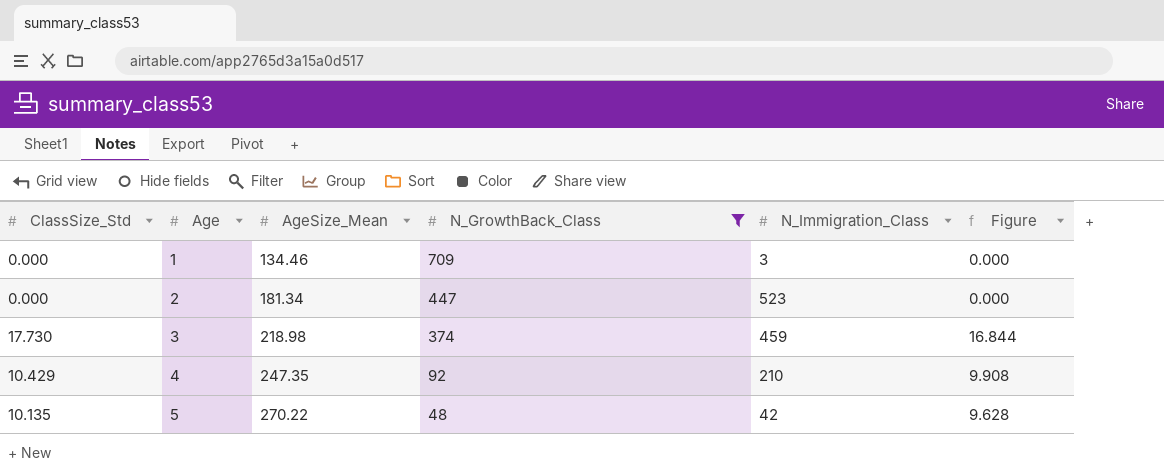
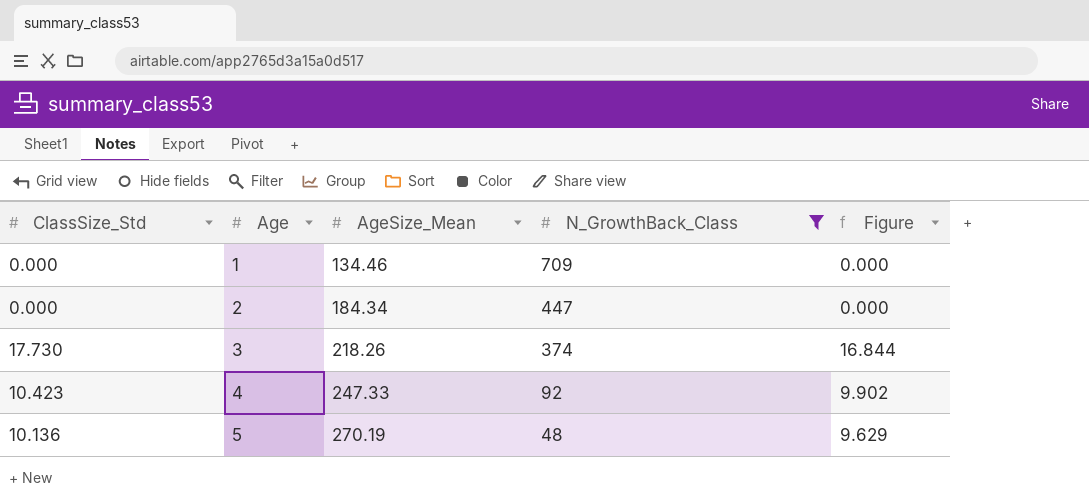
column N_Immigration_Class | position: 5 -> none
2 | AgeSize_Mean: 181.34 -> 184.34
3 | AgeSize_Mean: 218.98 -> 218.26
4 | ClassSize_Std: 10.429 -> 10.423
4 | AgeSize_Mean: 247.35 -> 247.33
4 | Figure: 9.908 -> 9.902
5 | ClassSize_Std: 10.135 -> 10.136
5 | AgeSize_Mean: 270.22 -> 270.19
5 | Figure: 9.628 -> 9.629

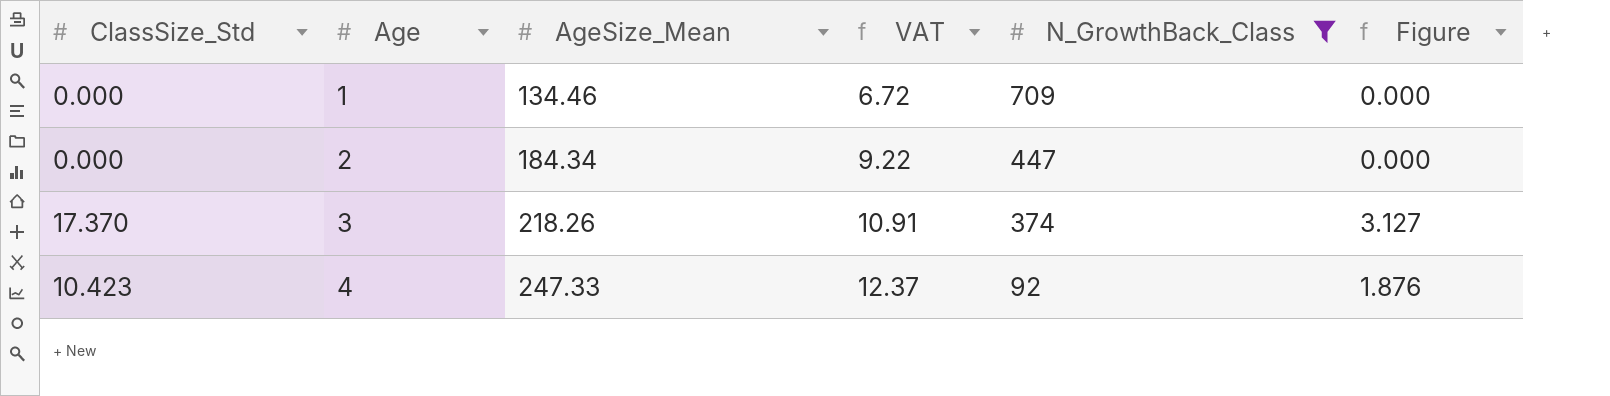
column VAT | formula: none -> [AgeSize_Mean] * 0.05
column Figure | formula: [ClassSize_Std] * 0.95 -> [ClassSize_Std] * 0.18
row 5: 10.136 | 270.19 | 48 | 9.629 -> none
3 | ClassSize_Std: 17.730 -> 17.370

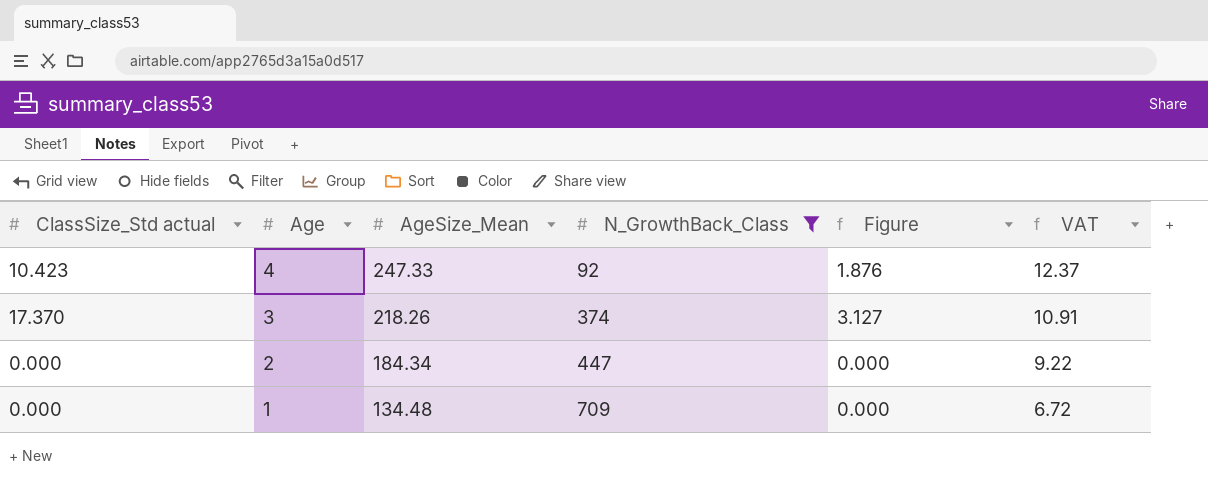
row order: Age ascending -> Age descending
column name: ClassSize_Std -> ClassSize_Std actual
column VAT | position: 4 -> 6
1 | AgeSize_Mean: 134.46 -> 134.48

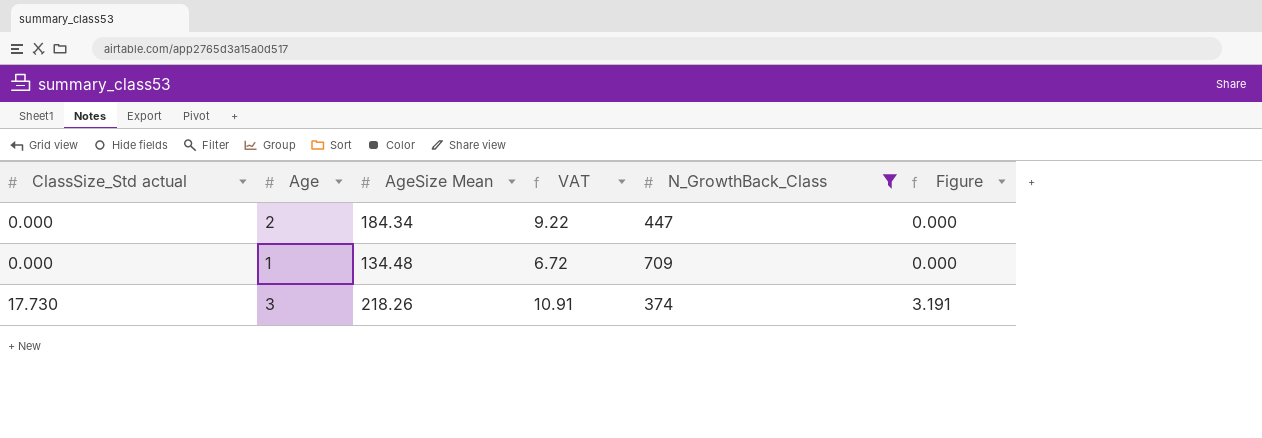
row order: Age descending -> ClassSize_Std actual ascending
column name: AgeSize_Mean -> AgeSize Mean
column VAT | position: 6 -> 4
row 4: 10.423 | 247.33 | 92 | 1.876 | 12.37 -> none
3 | ClassSize_Std actual: 17.370 -> 17.730
3 | Figure: 3.127 -> 3.191

